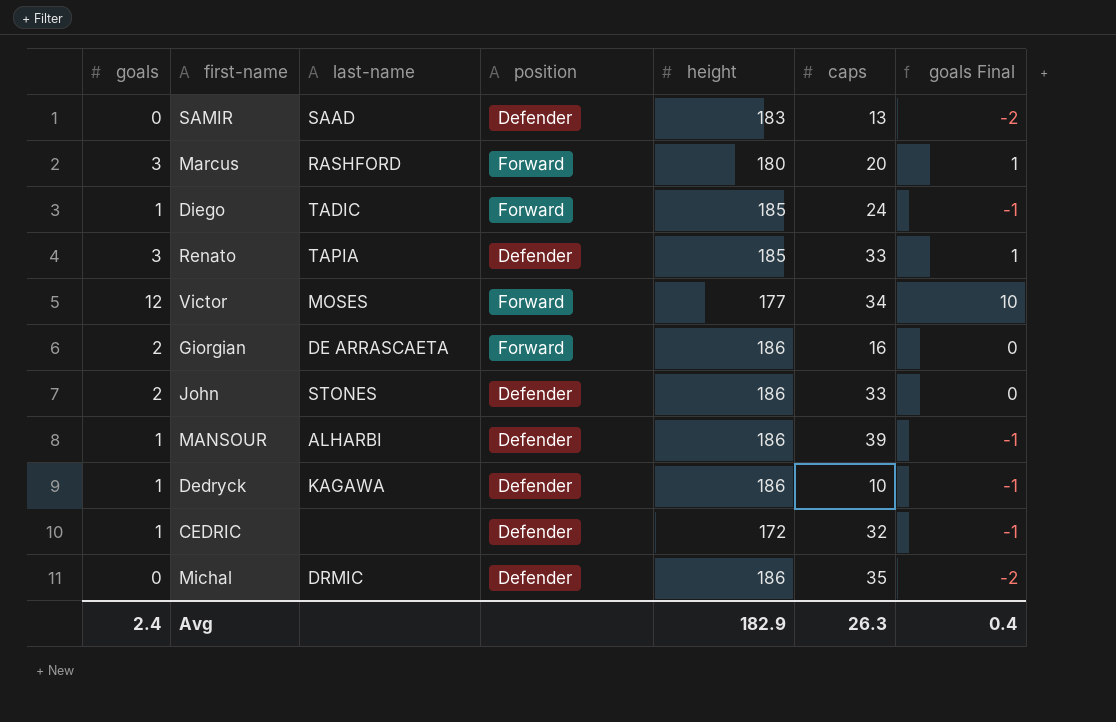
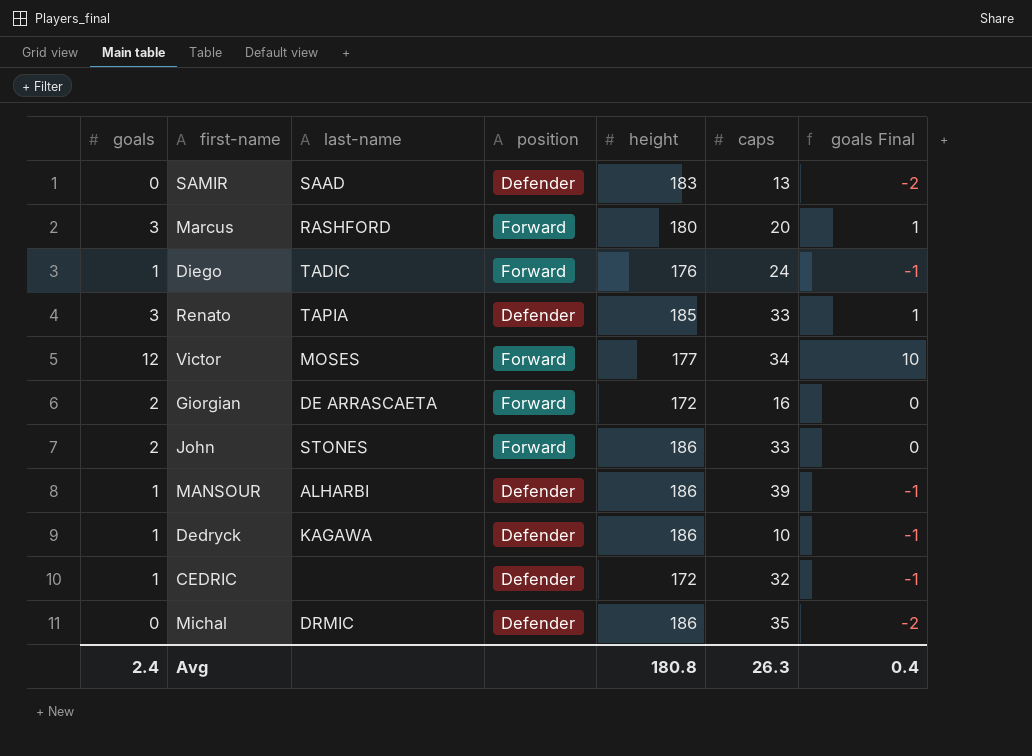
Diego | height: 185 -> 176
Giorgian | height: 186 -> 172
John | position: Defender -> Forward
Avg | height: 182.9 -> 180.8

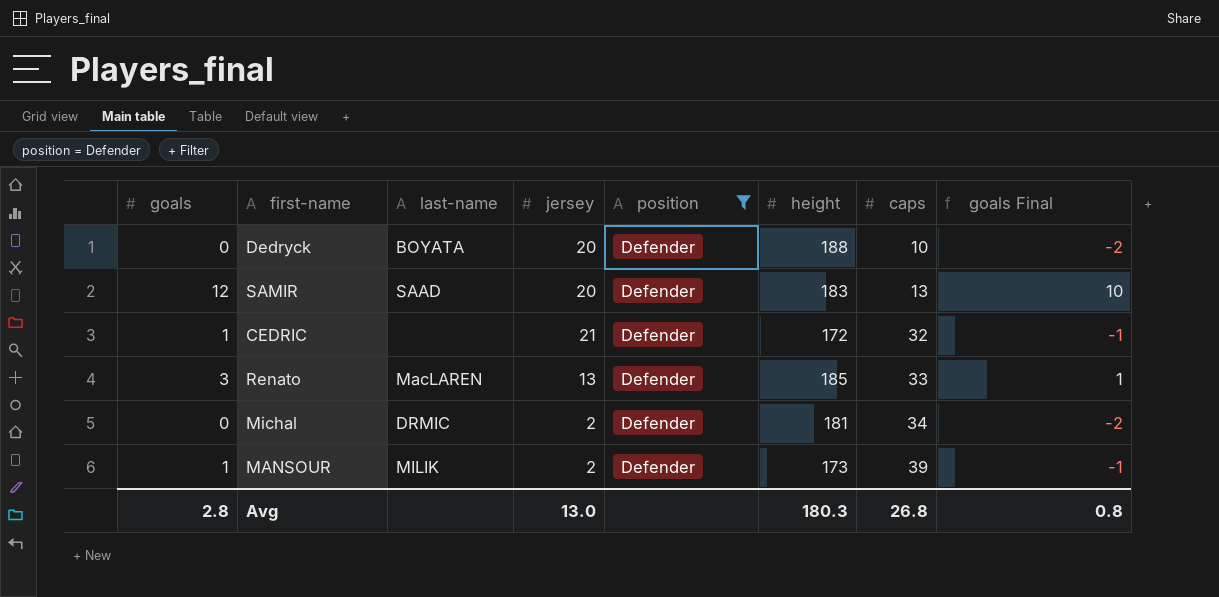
filter: none -> position = Defender
row order: none -> caps ascending
column jersey | position: none -> 4
Dedryck | goals: 1 -> 0
Dedryck | last-name: KAGAWA -> BOYATA
Dedryck | height: 186 -> 188
Dedryck | goals Final: -1 -> -2
SAMIR | goals: 0 -> 12
SAMIR | goals Final: -2 -> 10
Renato | last-name: TAPIA -> MacLAREN
Michal | height: 186 -> 181
Michal | caps: 35 -> 34
MANSOUR | last-name: ALHARBI -> MILIK
MANSOUR | height: 186 -> 173
Avg | goals: 2.4 -> 2.8
Avg | height: 180.8 -> 180.3
Avg | caps: 26.3 -> 26.8
Avg | goals Final: 0.4 -> 0.8

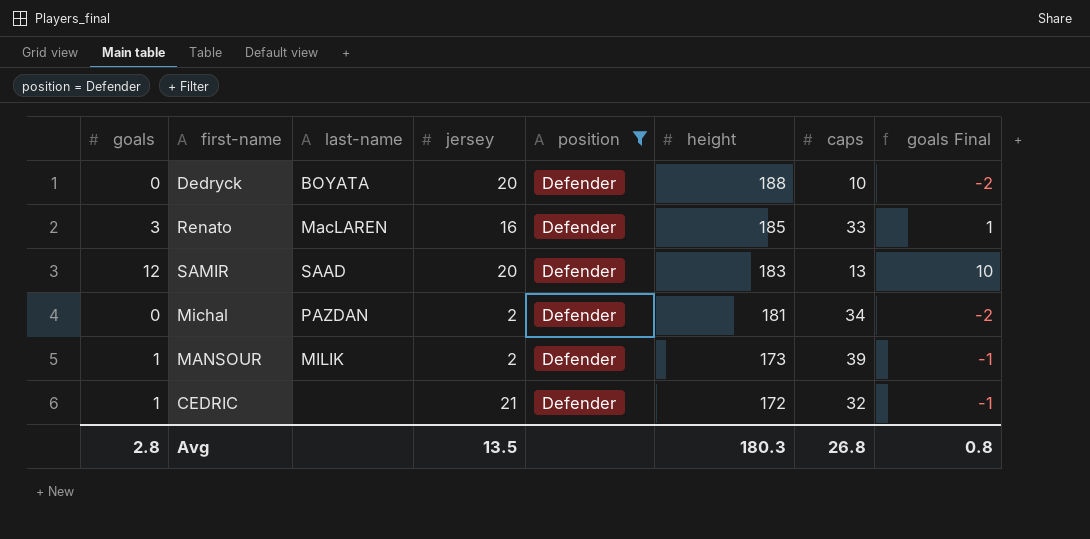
row order: caps ascending -> height descending
Renato | jersey: 13 -> 16
Michal | last-name: DRMIC -> PAZDAN
Avg | jersey: 13.0 -> 13.5

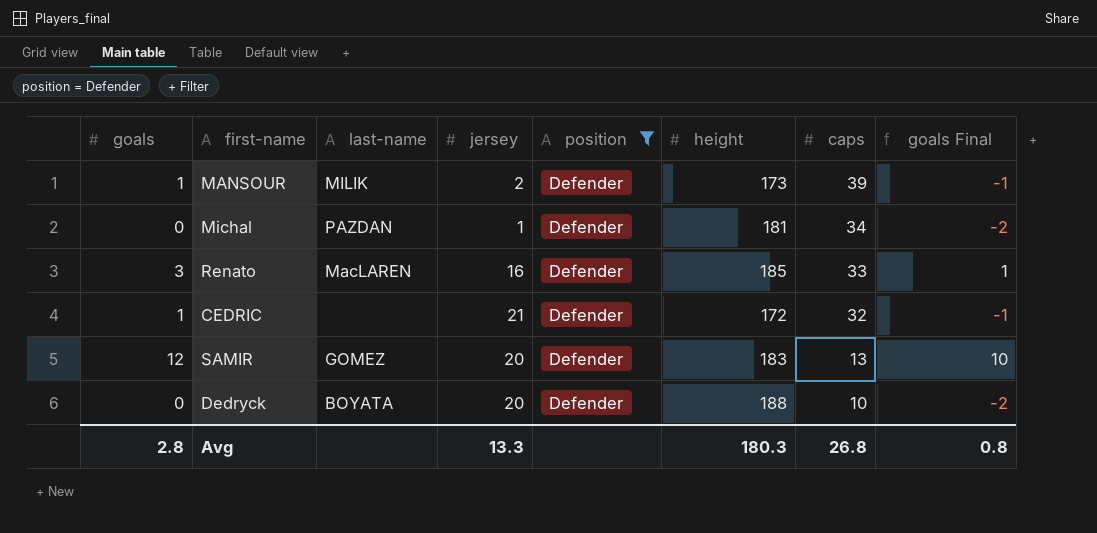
row order: height descending -> caps descending
Michal | jersey: 2 -> 1
SAMIR | last-name: SAAD -> GOMEZ
Avg | jersey: 13.5 -> 13.3

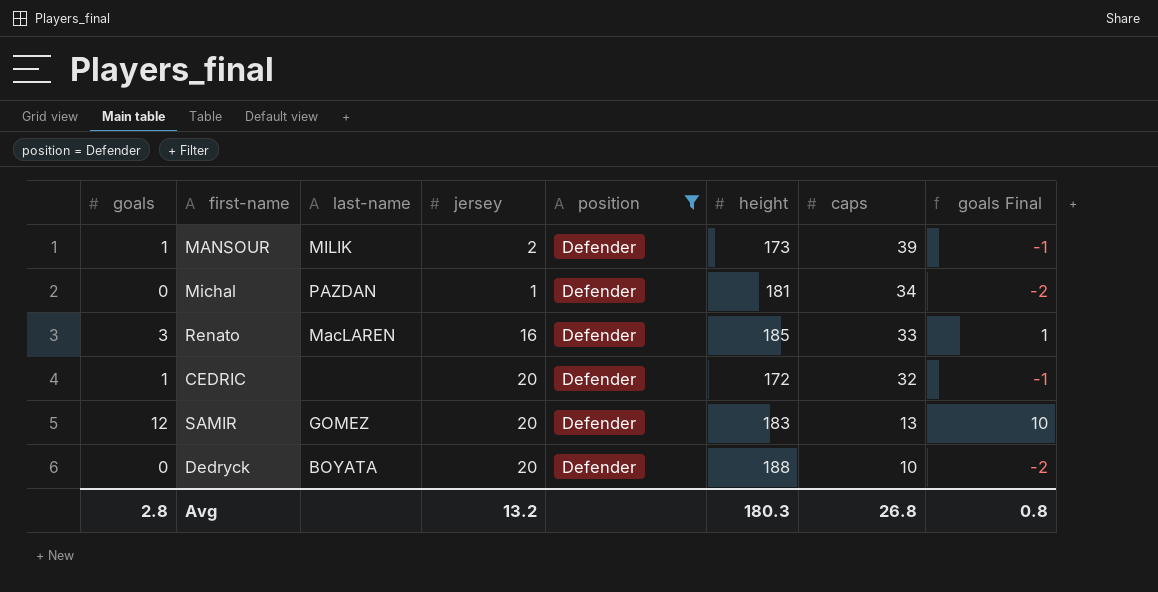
CEDRIC | jersey: 21 -> 20
Avg | jersey: 13.3 -> 13.2

